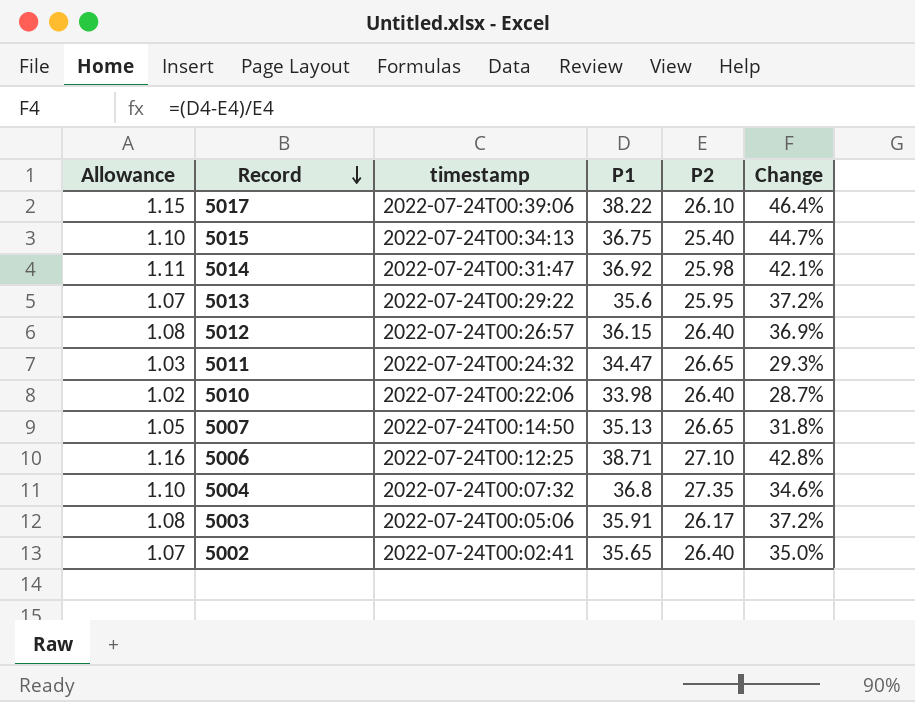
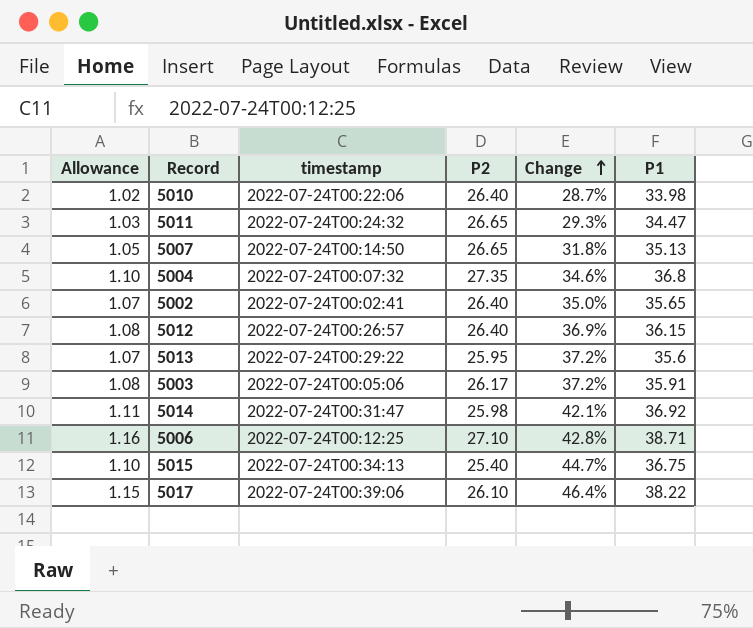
row order: Record descending -> Change ascending
column P1 | position: 4 -> 6

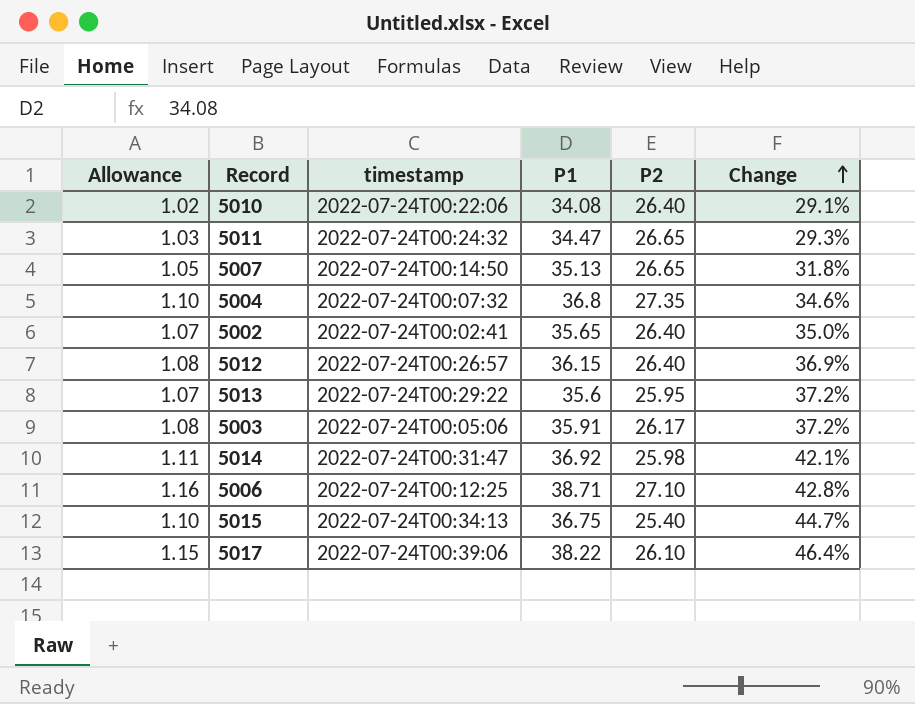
column P1 | position: 6 -> 4
5010 | P1: 33.98 -> 34.08
5010 | Change: 28.7% -> 29.1%

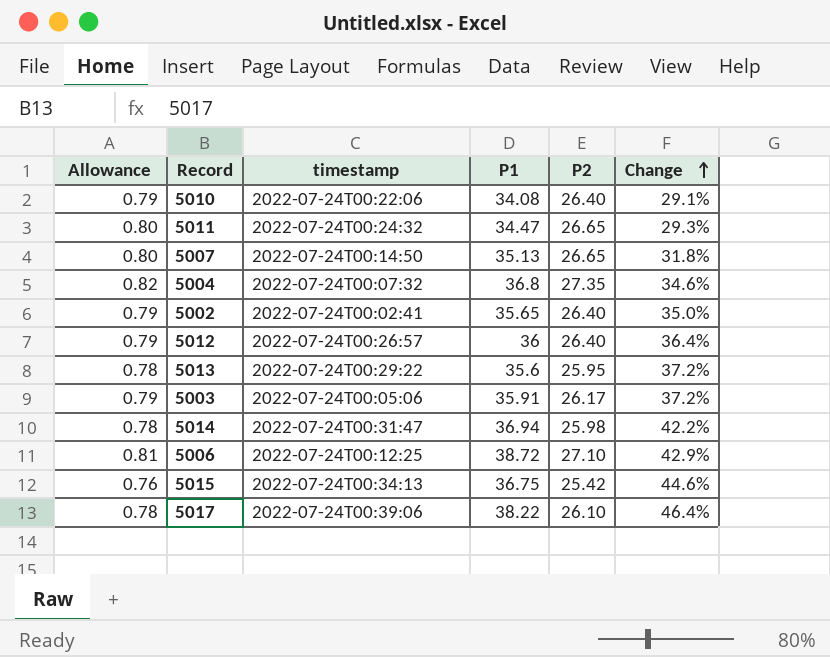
column Allowance | formula: [P1] * 0.03 -> [P2] * 0.03
5012 | P1: 36.15 -> 36
5012 | Change: 36.9% -> 36.4%
5014 | P1: 36.92 -> 36.94
5014 | Change: 42.1% -> 42.2%
5006 | P1: 38.71 -> 38.72
5006 | Change: 42.8% -> 42.9%
5015 | P2: 25.40 -> 25.42
5015 | Change: 44.7% -> 44.6%

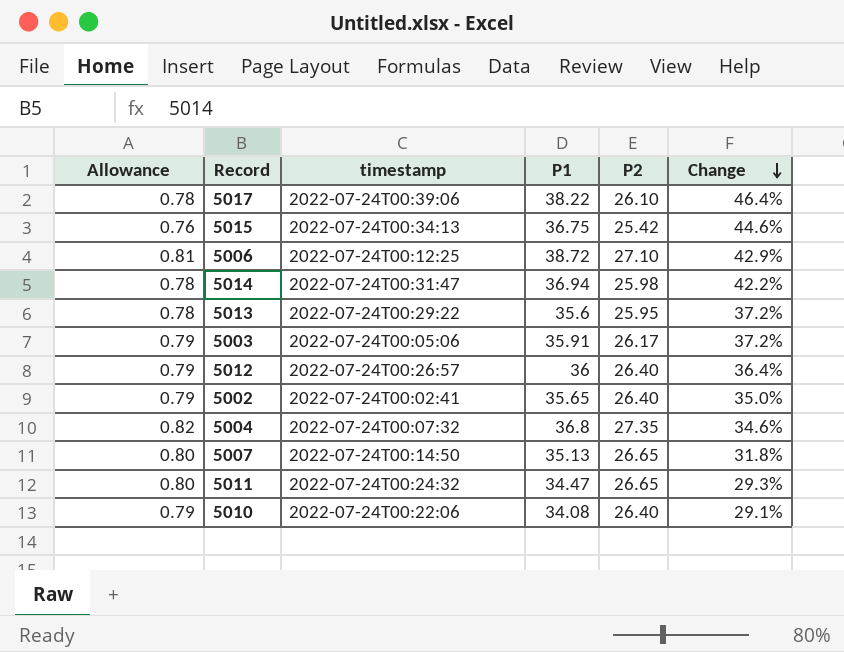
row order: Change ascending -> Change descending

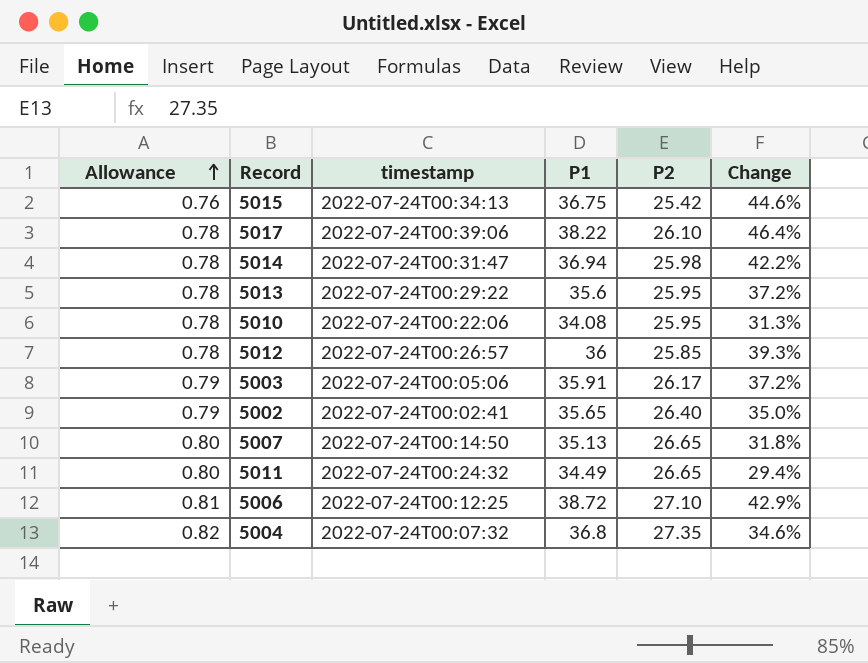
row order: Change descending -> Allowance ascending
5010 | Allowance: 0.79 -> 0.78
5010 | P2: 26.40 -> 25.95
5010 | Change: 29.1% -> 31.3%
5012 | Allowance: 0.79 -> 0.78
5012 | P2: 26.40 -> 25.85
5012 | Change: 36.4% -> 39.3%
5011 | P1: 34.47 -> 34.49
5011 | Change: 29.3% -> 29.4%

